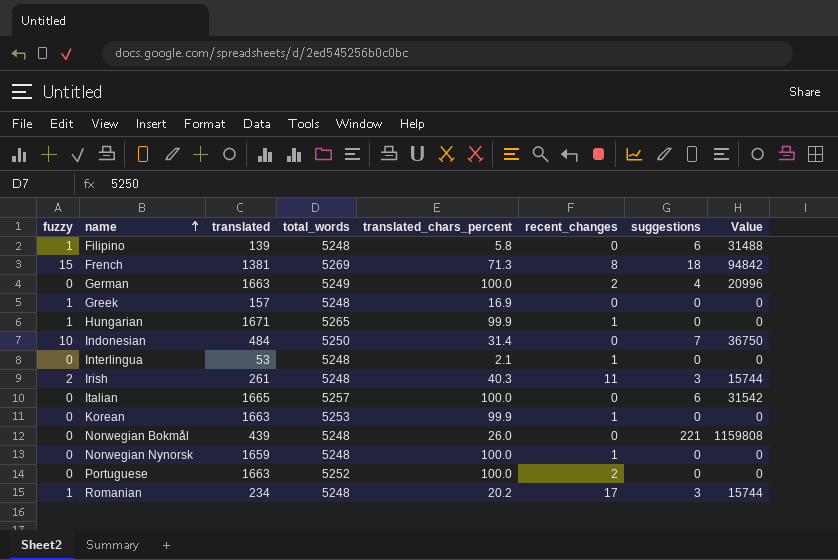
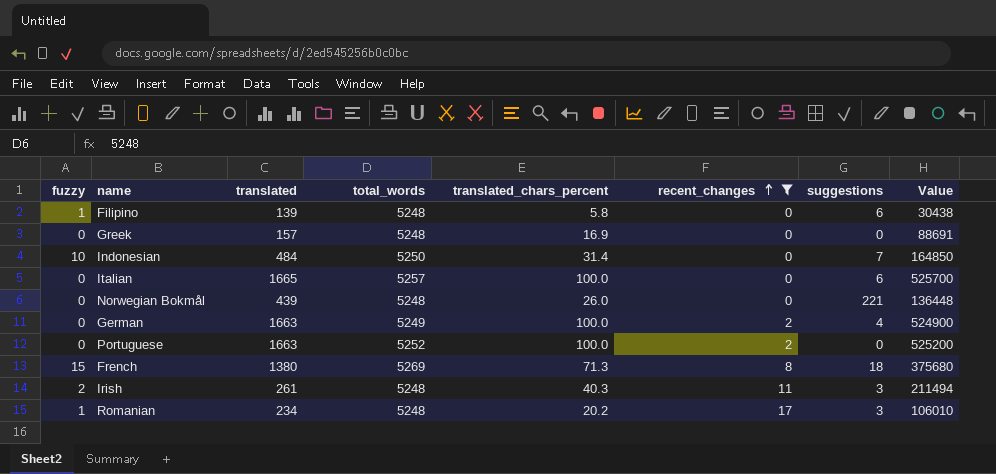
filter: none -> recent_changes != 1
row order: name ascending -> recent_changes ascending
column Value | formula: [total_words] * [suggestions] -> [total_words] * [translated_chars_percent]
Greek | fuzzy: 1 -> 0
French | translated: 1381 -> 1380

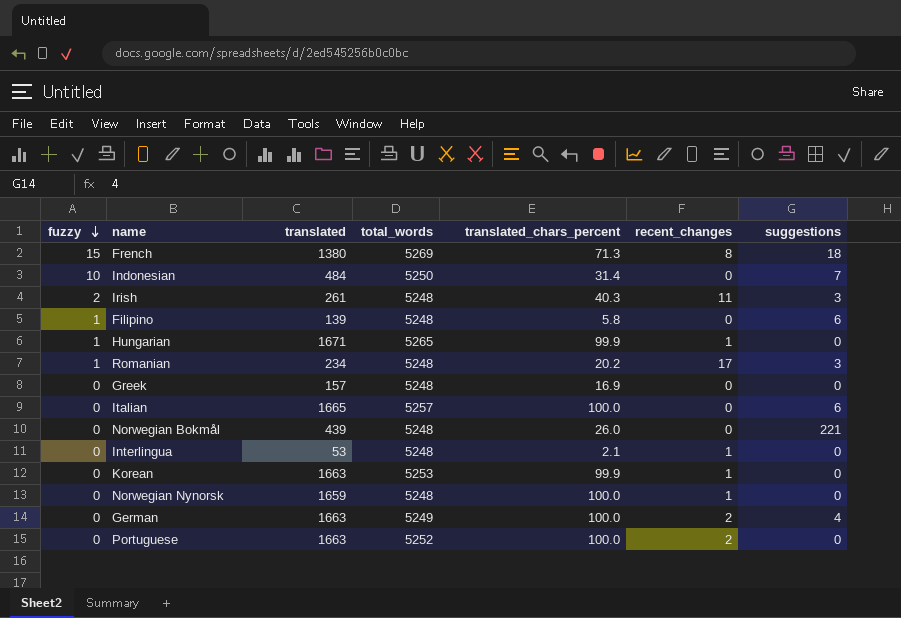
filter: recent_changes != 1 -> none
row order: recent_changes ascending -> fuzzy descending
column Value | formula: [total_words] * [translated_chars_percent] -> none

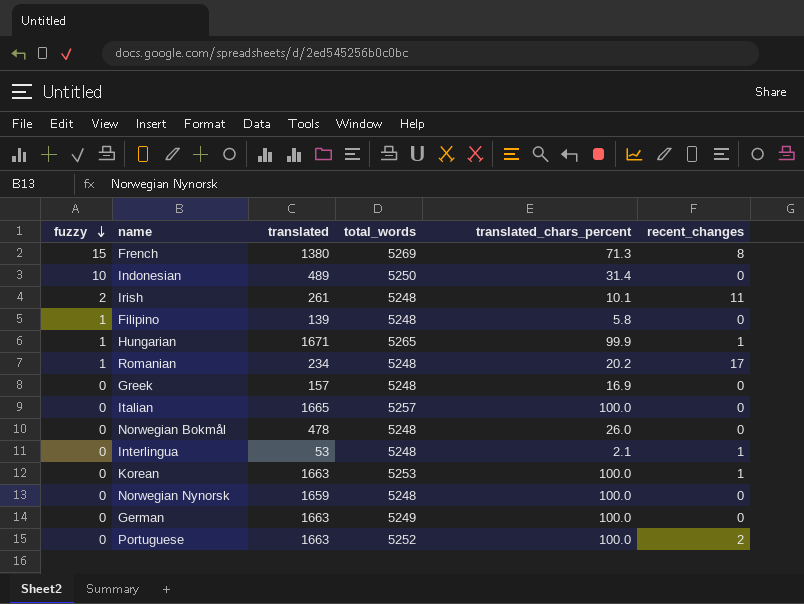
column suggestions | position: 7 -> none
Indonesian | translated: 484 -> 489
Irish | translated_chars_percent: 40.3 -> 10.1
Norwegian Bokmål | translated: 439 -> 478
Korean | translated_chars_percent: 99.9 -> 100.0
Norwegian Nynorsk | recent_changes: 1 -> 0
German | recent_changes: 2 -> 0

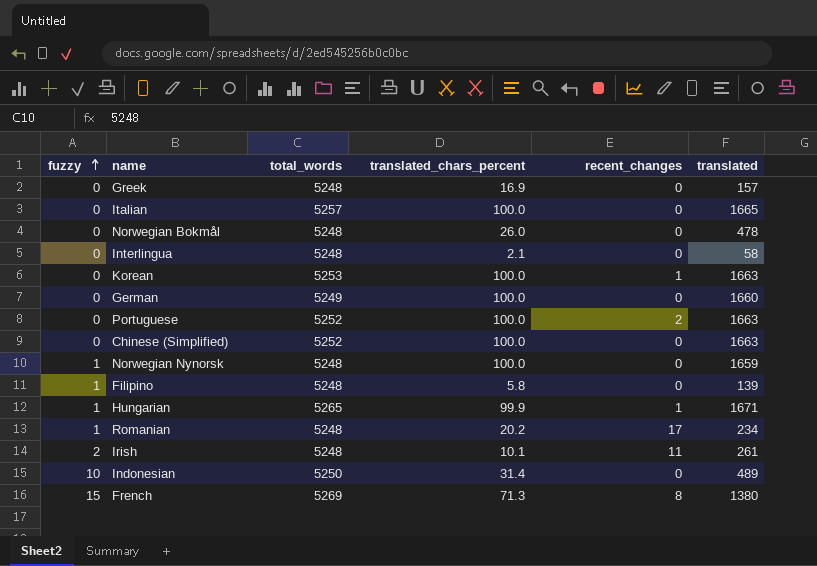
row order: fuzzy descending -> fuzzy ascending
column translated | position: 3 -> 6
Interlingua | recent_changes: 1 -> 0
Interlingua | translated: 53 -> 58
German | translated: 1663 -> 1660
row Chinese (Simplified): none -> 0 | 5252 | 100.0 | 0 | 1663
Norwegian Nynorsk | fuzzy: 0 -> 1

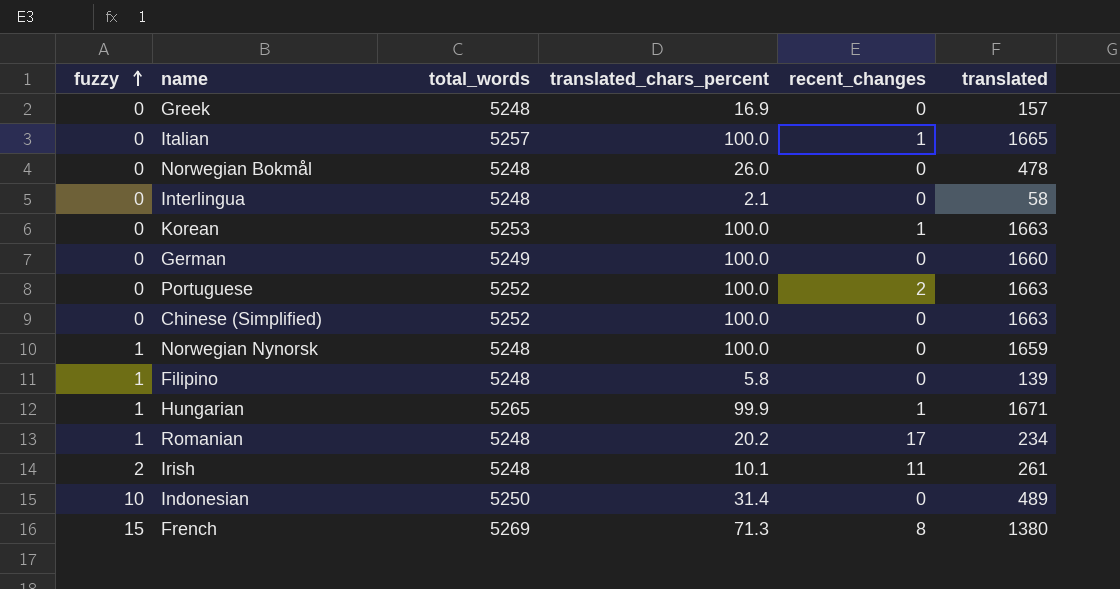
Italian | recent_changes: 0 -> 1

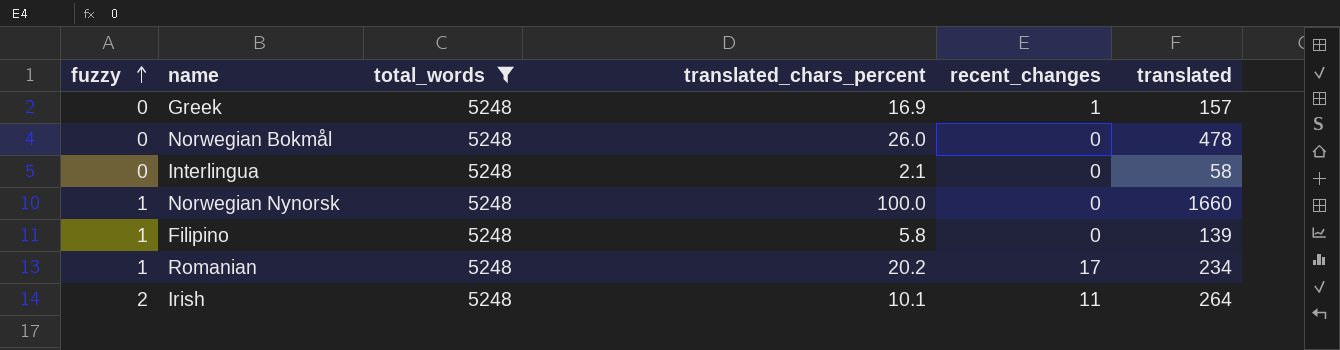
filter: none -> total_words = 5248
Greek | recent_changes: 0 -> 1
Norwegian Nynorsk | translated: 1659 -> 1660
Irish | translated: 261 -> 264

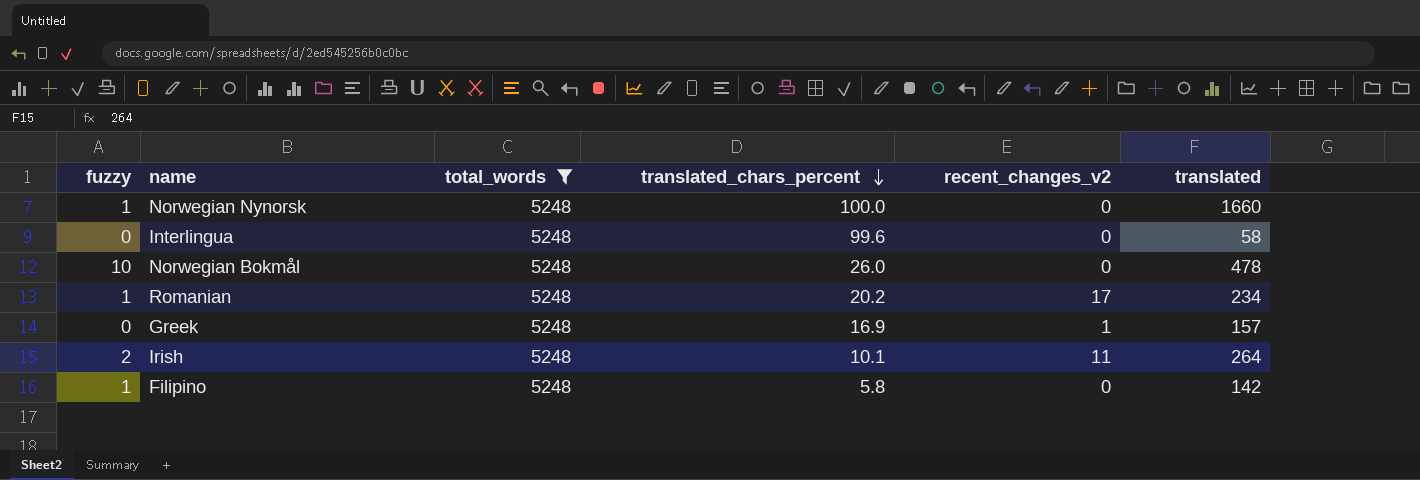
row order: fuzzy ascending -> translated_chars_percent descending
column name: recent_changes -> recent_changes_v2
Interlingua | translated_chars_percent: 2.1 -> 99.6
Norwegian Bokmål | fuzzy: 0 -> 10
Filipino | translated: 139 -> 142

